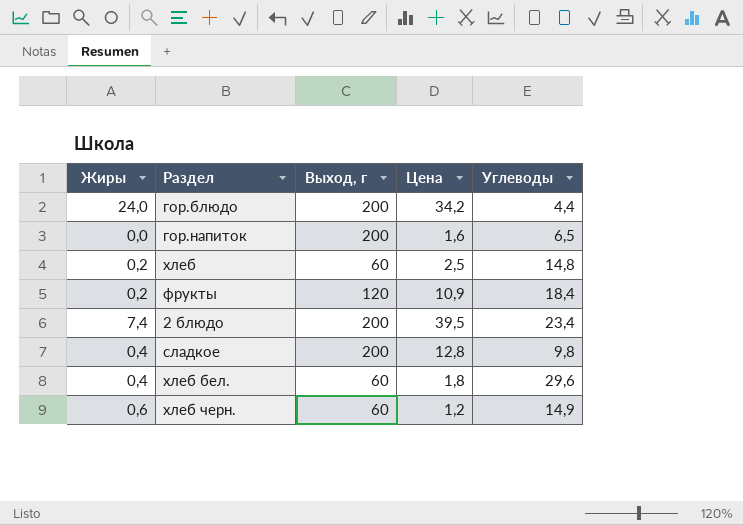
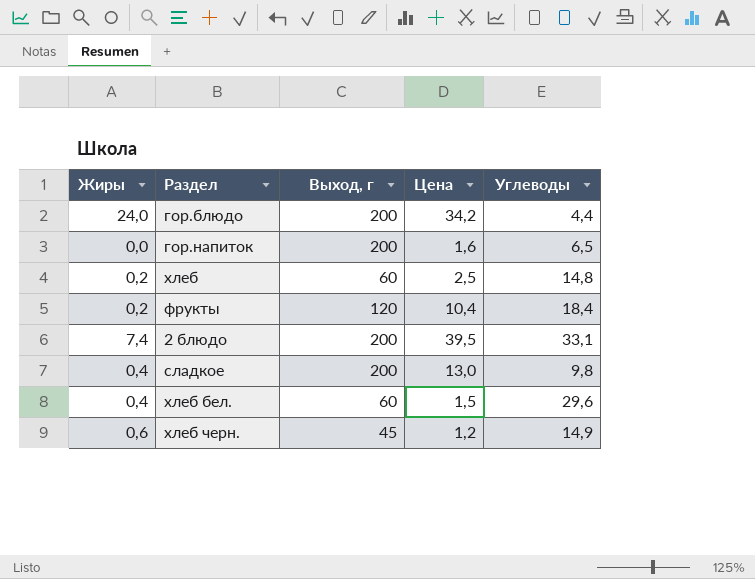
фрукты | Цена: 10,9 -> 10,4
2 блюдо | Углеводы: 23,4 -> 33,1
сладкое | Цена: 12,8 -> 13,0
хлеб бел. | Цена: 1,8 -> 1,5
хлеб черн. | Выход, г: 60 -> 45

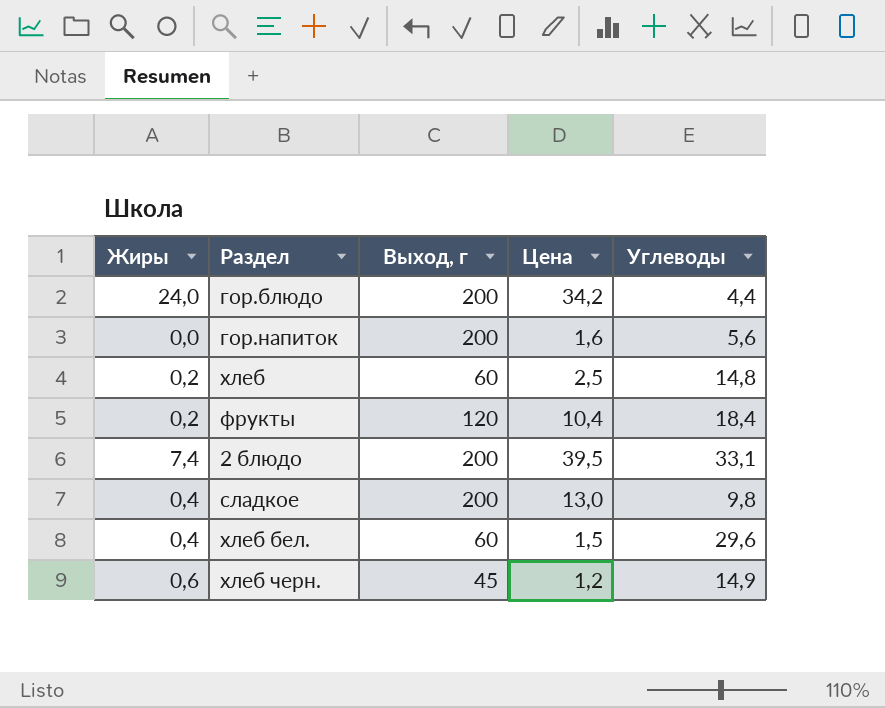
гор.напиток | Углеводы: 6,5 -> 5,6

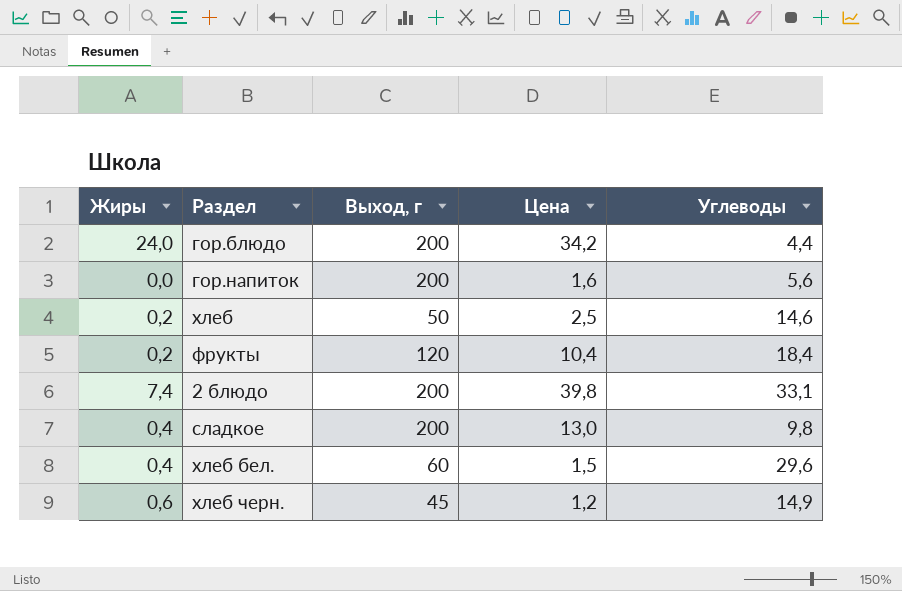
хлеб | Выход, г: 60 -> 50
хлеб | Углеводы: 14,8 -> 14,6
2 блюдо | Цена: 39,5 -> 39,8

